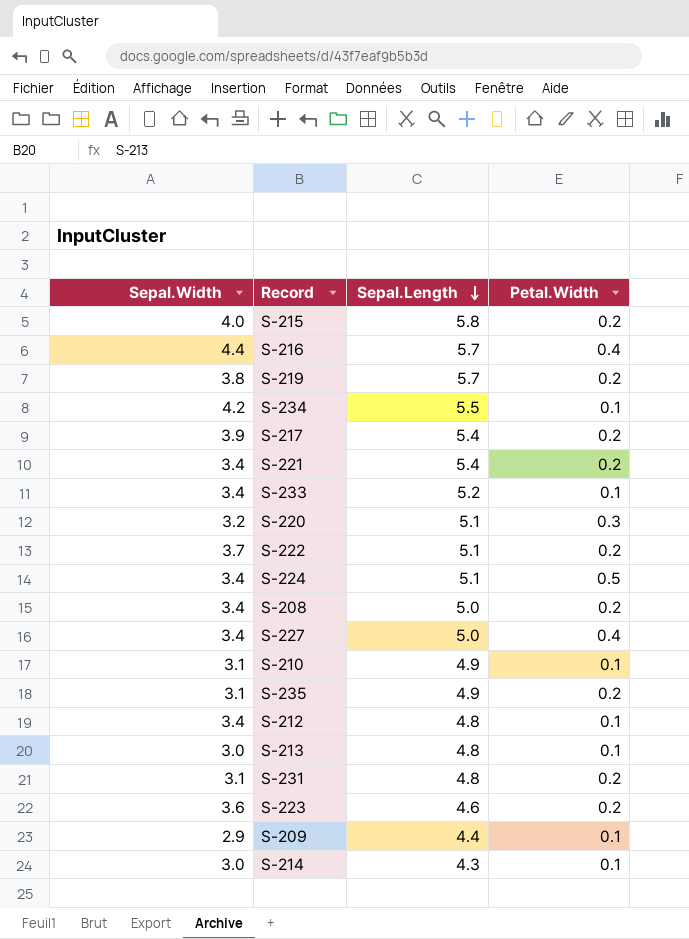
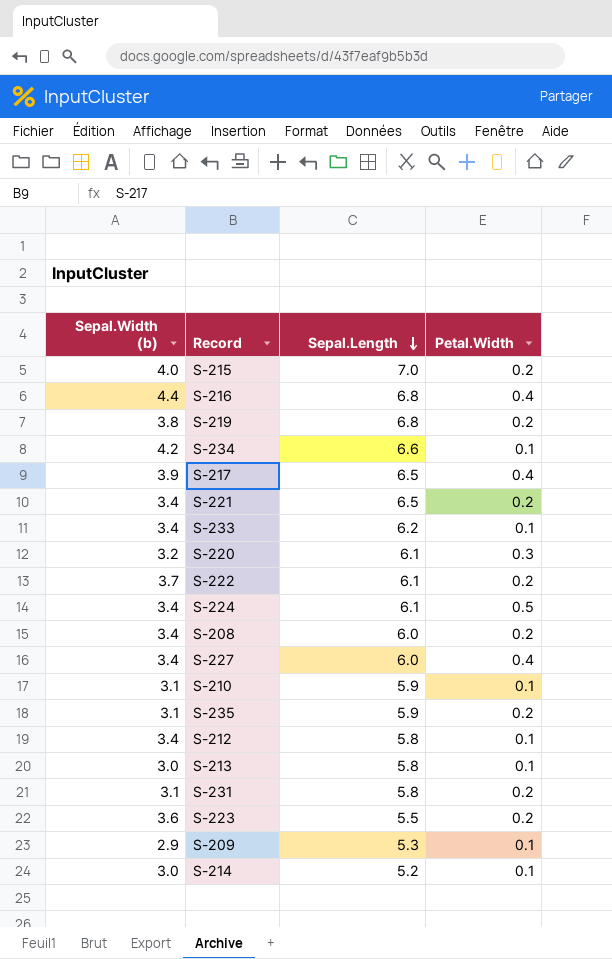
column name: Sepal.Width -> Sepal.Width (b)
S-215 | Sepal.Length: 5.8 -> 7.0
S-216 | Sepal.Length: 5.7 -> 6.8
S-219 | Sepal.Length: 5.7 -> 6.8
S-234 | Sepal.Length: 5.5 -> 6.6
S-217 | Sepal.Length: 5.4 -> 6.5
S-217 | Petal.Width: 0.2 -> 0.4
S-221 | Sepal.Length: 5.4 -> 6.5
S-233 | Sepal.Length: 5.2 -> 6.2
S-220 | Sepal.Length: 5.1 -> 6.1
S-222 | Sepal.Length: 5.1 -> 6.1
S-224 | Sepal.Length: 5.1 -> 6.1
S-208 | Sepal.Length: 5.0 -> 6.0
S-227 | Sepal.Length: 5.0 -> 6.0
S-210 | Sepal.Length: 4.9 -> 5.9
S-235 | Sepal.Length: 4.9 -> 5.9
S-212 | Sepal.Length: 4.8 -> 5.8
S-213 | Sepal.Length: 4.8 -> 5.8
S-231 | Sepal.Length: 4.8 -> 5.8
S-223 | Sepal.Length: 4.6 -> 5.5
S-209 | Sepal.Length: 4.4 -> 5.3
S-214 | Sepal.Length: 4.3 -> 5.2

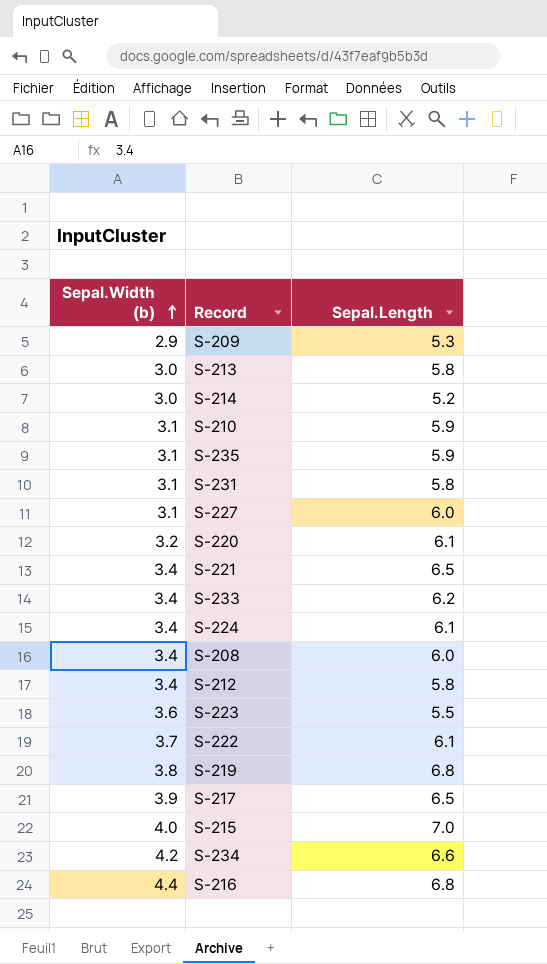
row order: Sepal.Length descending -> Sepal.Width (b) ascending
column Petal.Width | position: 4 -> none
S-227 | Sepal.Width (b): 3.4 -> 3.1

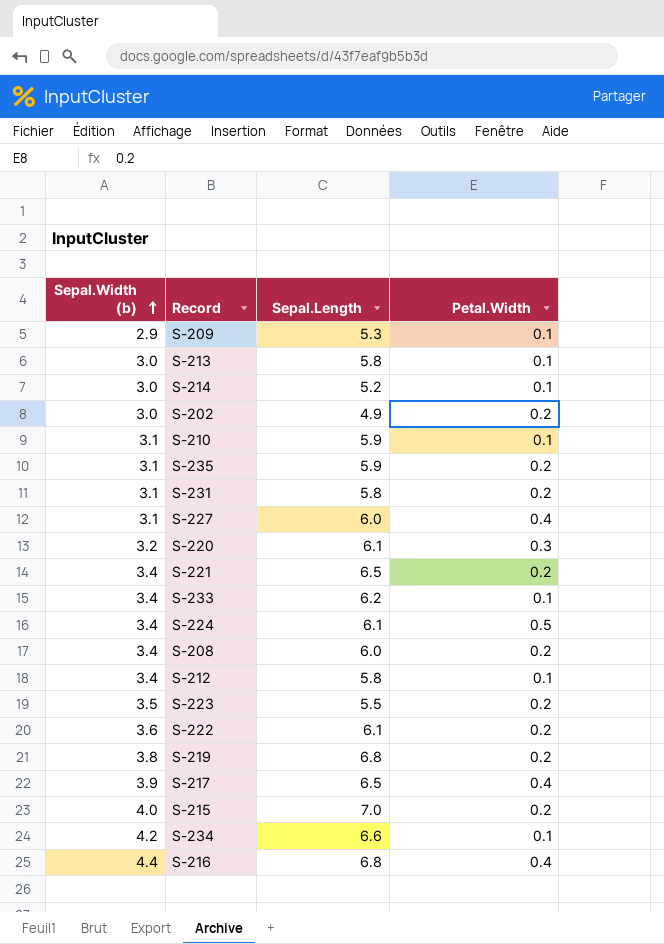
column Petal.Width | position: none -> 4
row S-202: none -> 3.0 | 4.9 | 0.2
S-223 | Sepal.Width (b): 3.6 -> 3.5
S-222 | Sepal.Width (b): 3.7 -> 3.6

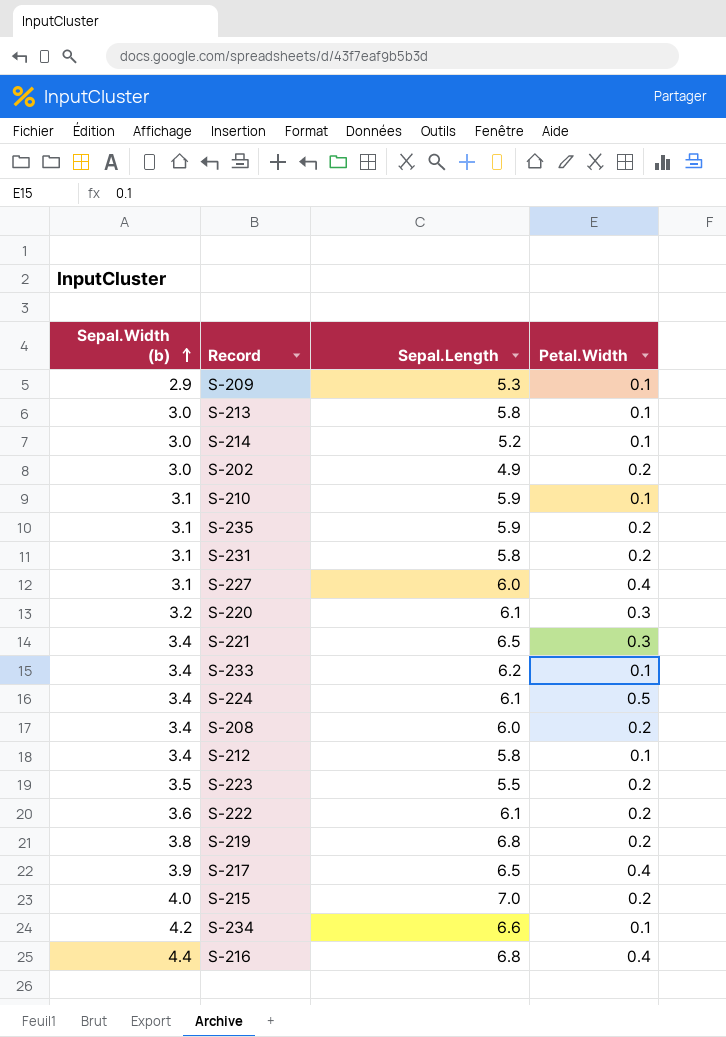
S-221 | Petal.Width: 0.2 -> 0.3

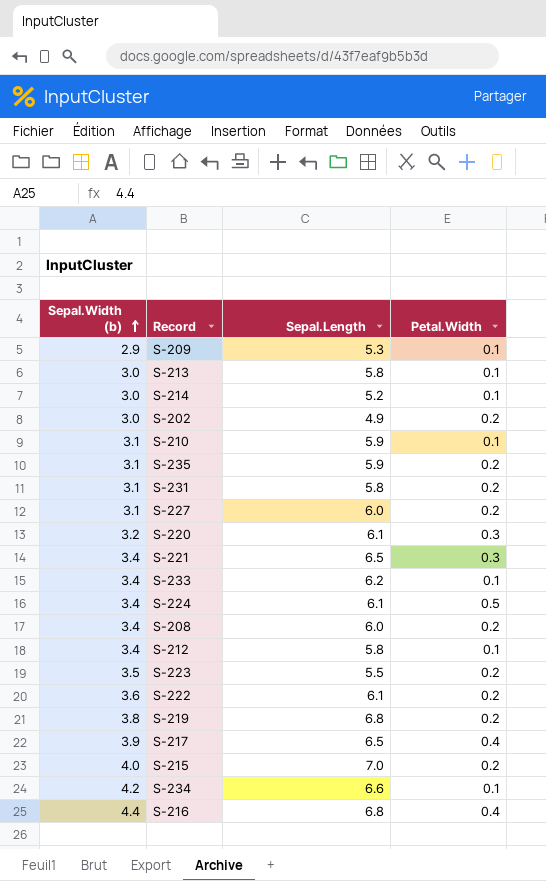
S-227 | Petal.Width: 0.4 -> 0.2

